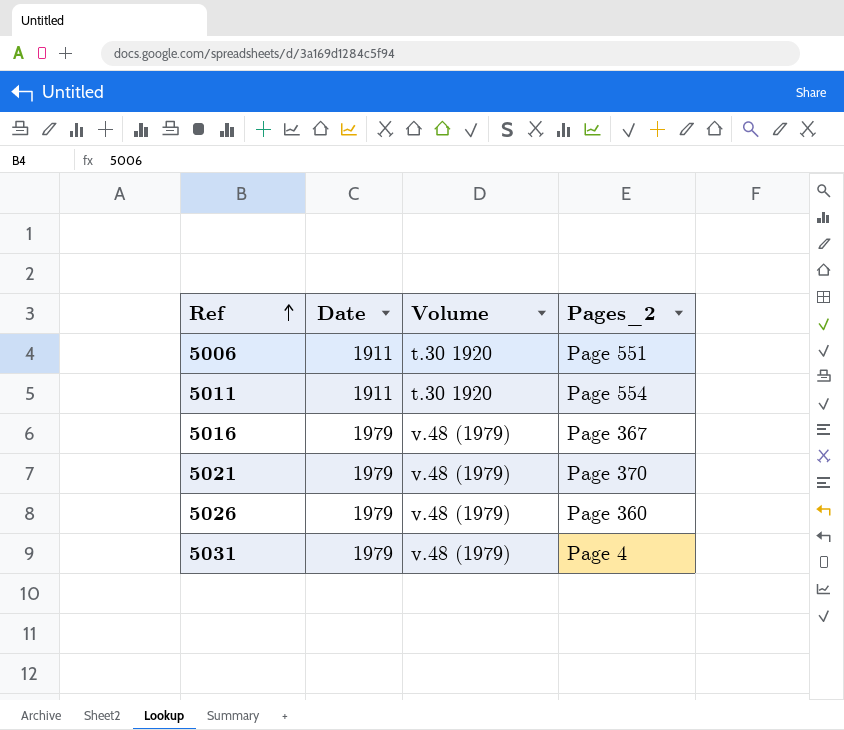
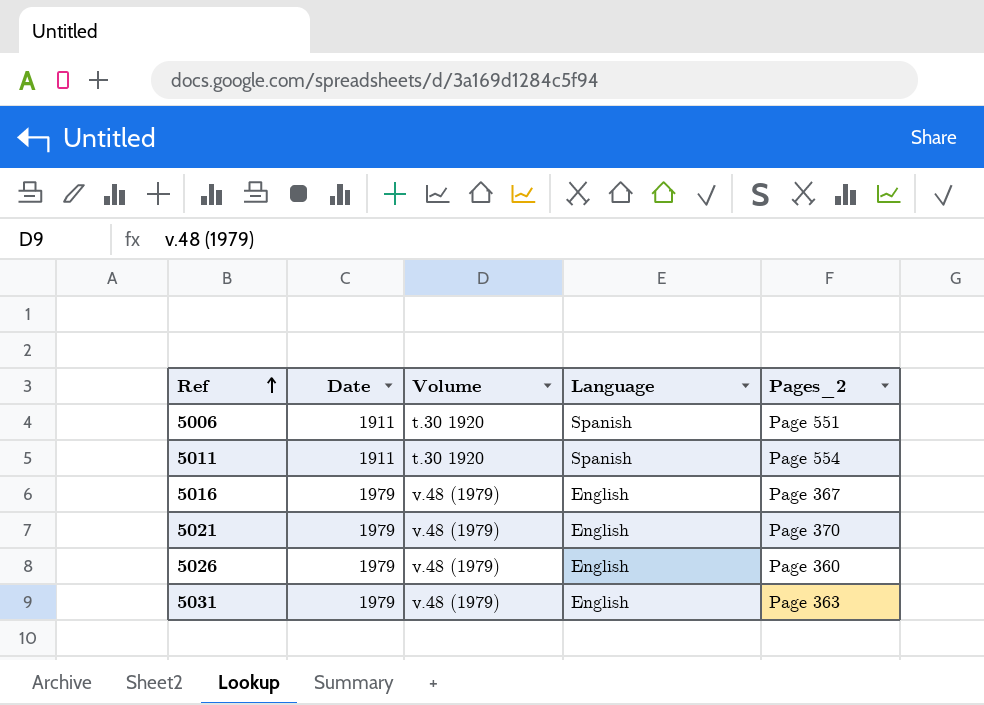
column Language | position: none -> 4
5031 | Pages_2: Page 4 -> Page 363

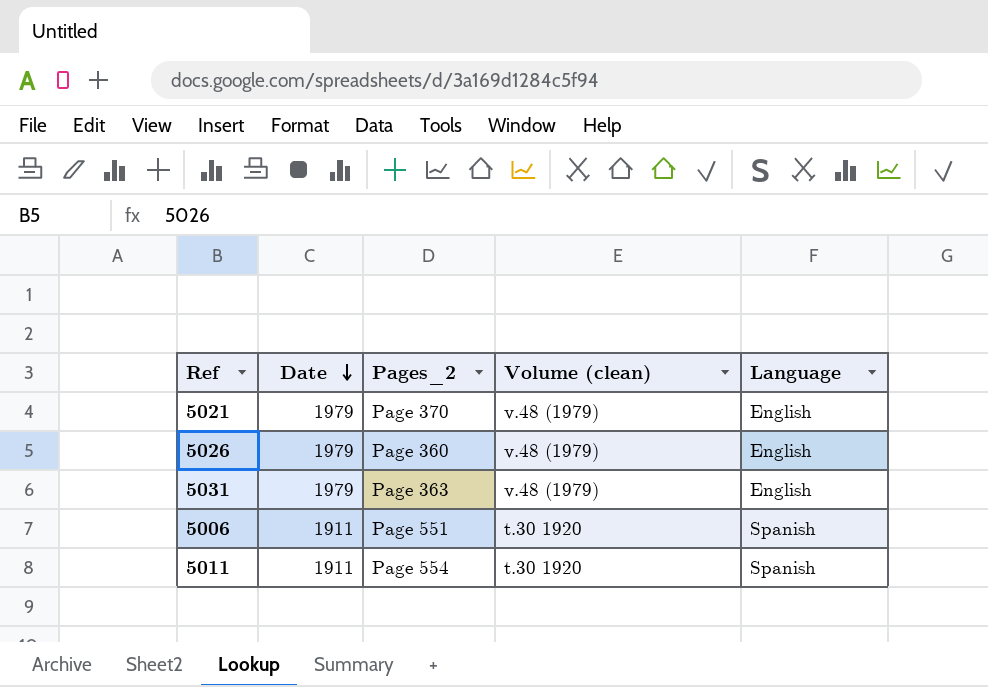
row order: Ref ascending -> Date descending
column Pages_2 | position: 5 -> 3
column name: Volume -> Volume (clean)
row 5016: 1979 | v.48 (1979) | English | Page 367 -> none

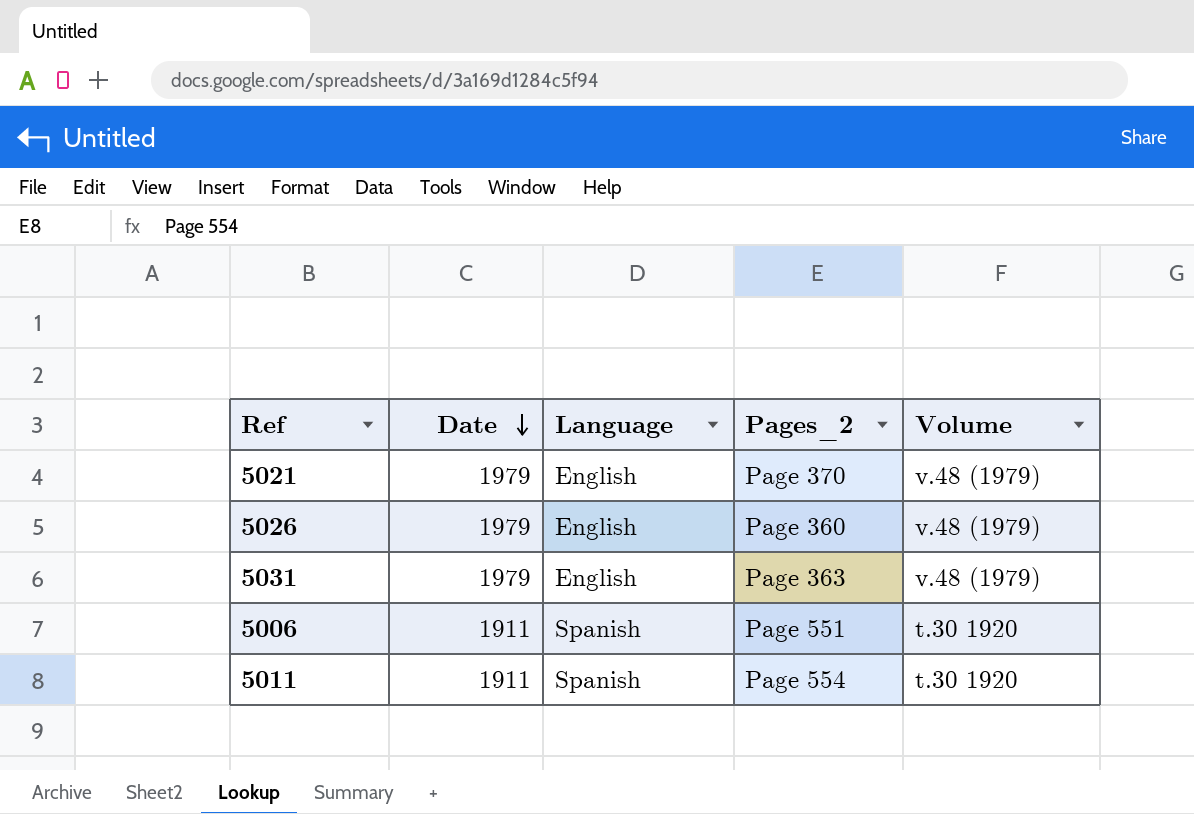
column Language | position: 5 -> 3
column name: Volume (clean) -> Volume

